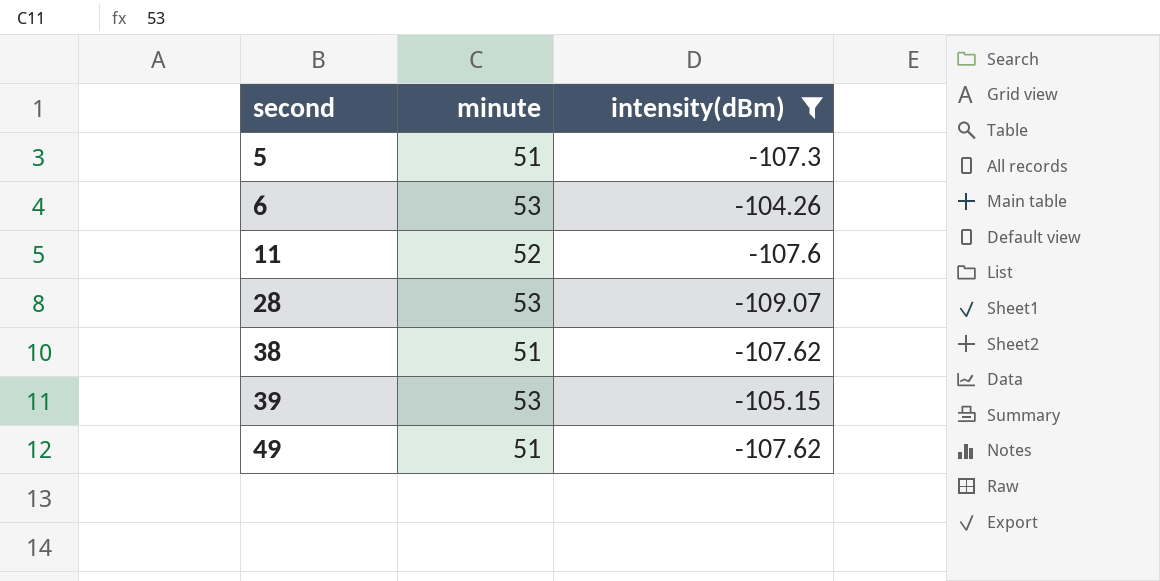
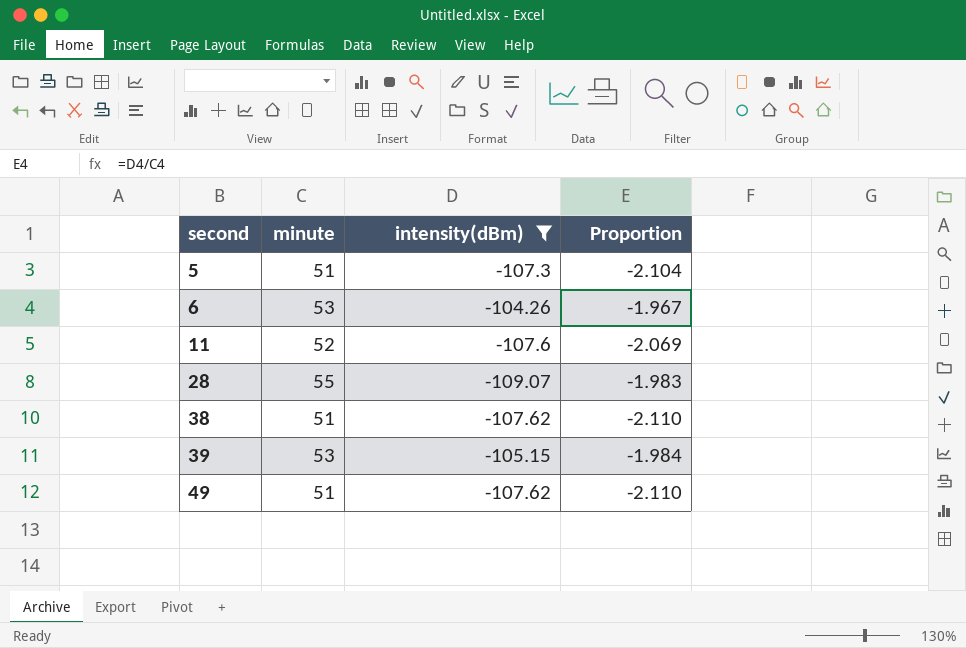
column Proportion | formula: none -> [intensity(dBm)] / [minute]
28 | minute: 53 -> 55

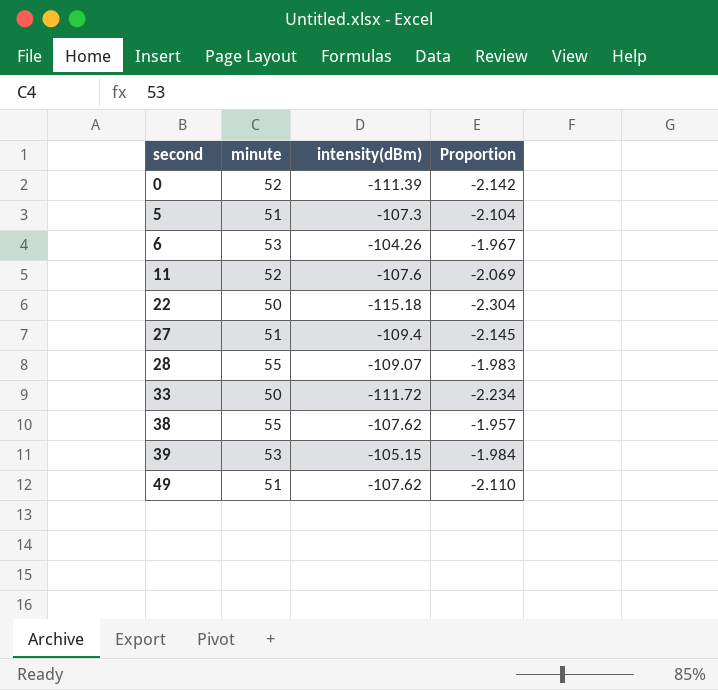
filter: intensity(dBm) >= -109.07 -> none
38 | minute: 51 -> 55
38 | Proportion: -2.110 -> -1.957

